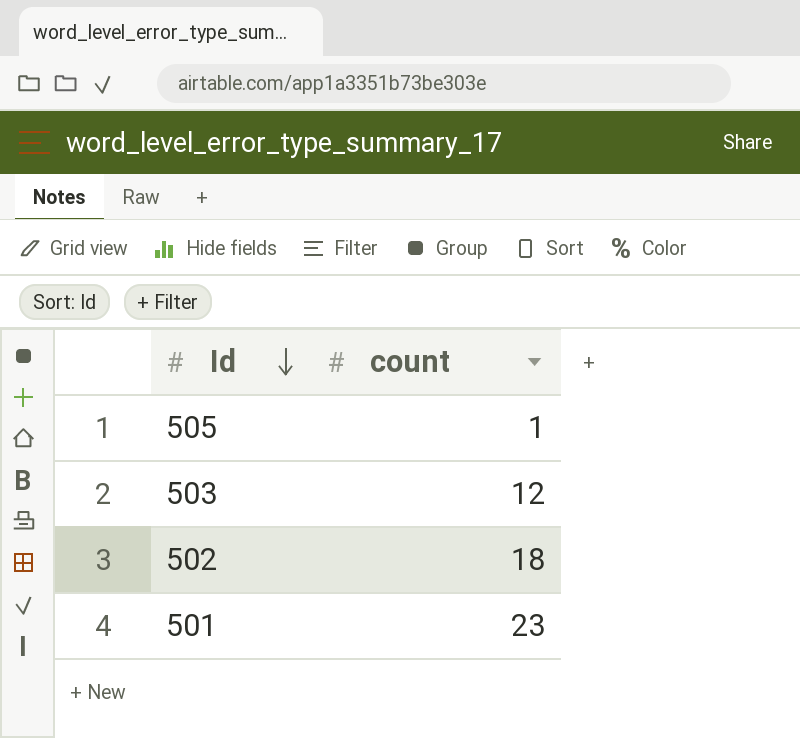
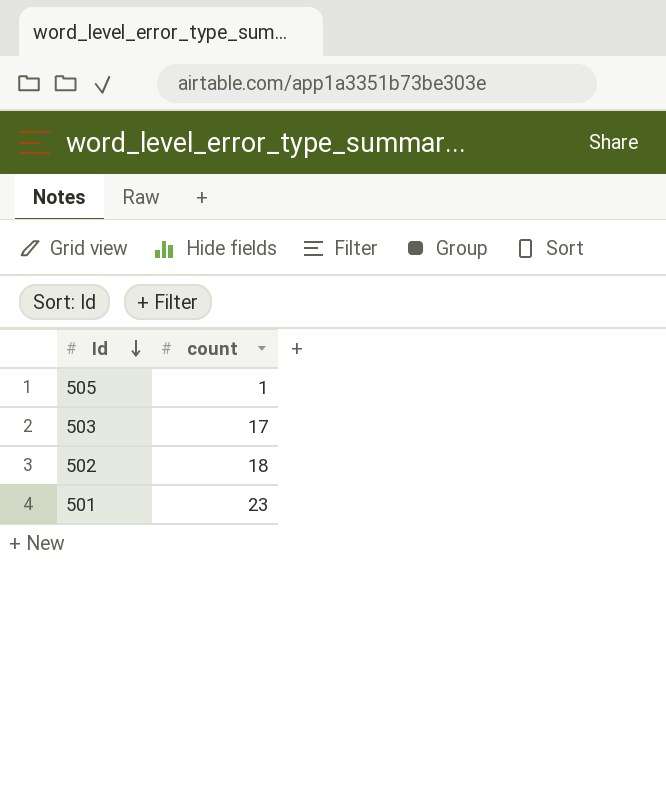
503 | count: 12 -> 17

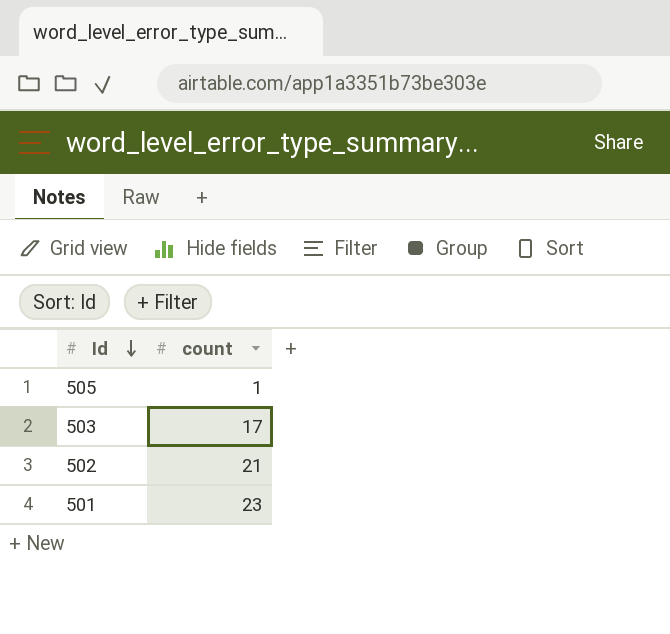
502 | count: 18 -> 21

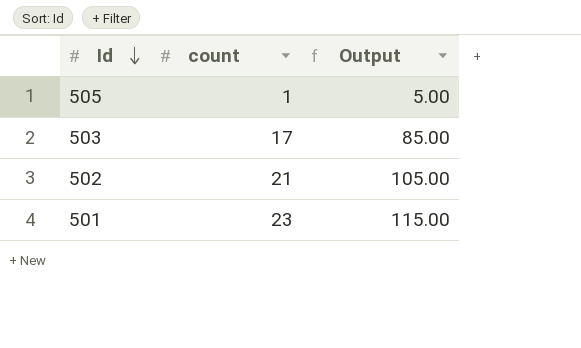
column Output | formula: none -> [count] * 5

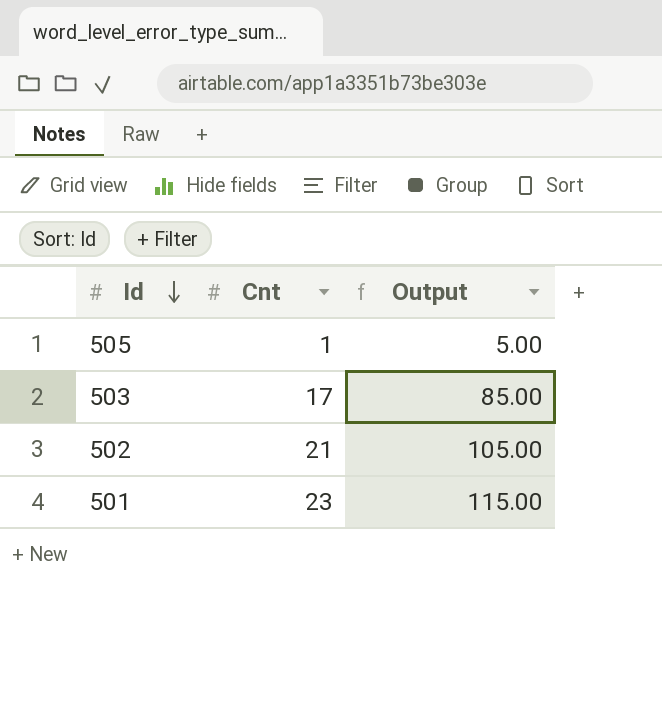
column name: count -> Cnt

